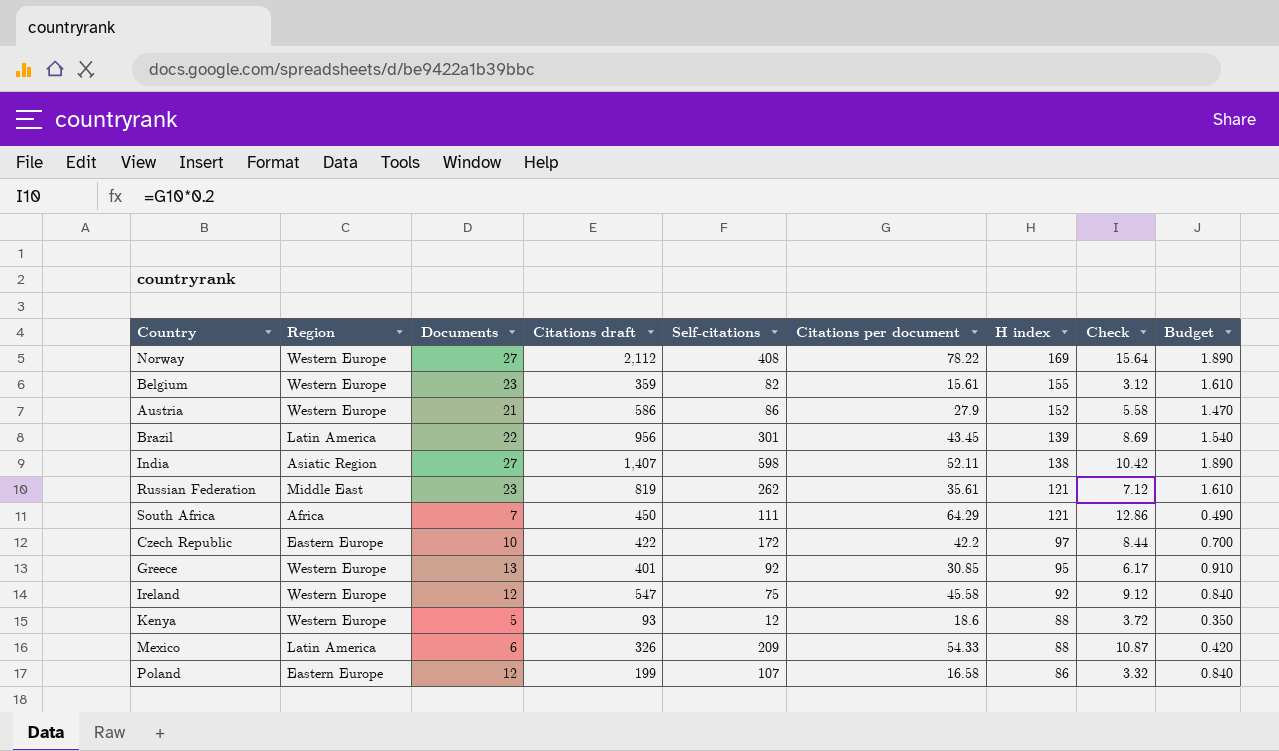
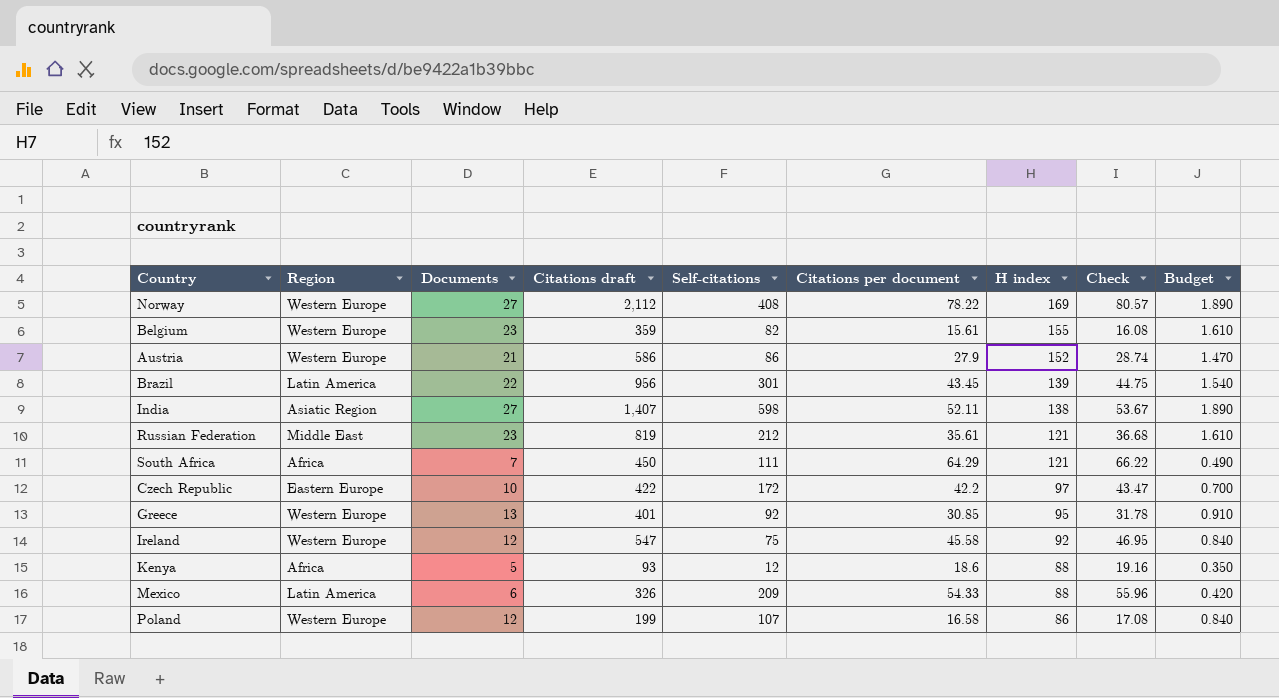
column Check | formula: [Citations per document] * 0.2 -> [Citations per document] * 1.03
Russian Federation | Self-citations: 262 -> 212
Kenya | Region: Western Europe -> Africa
Poland | Region: Eastern Europe -> Western Europe

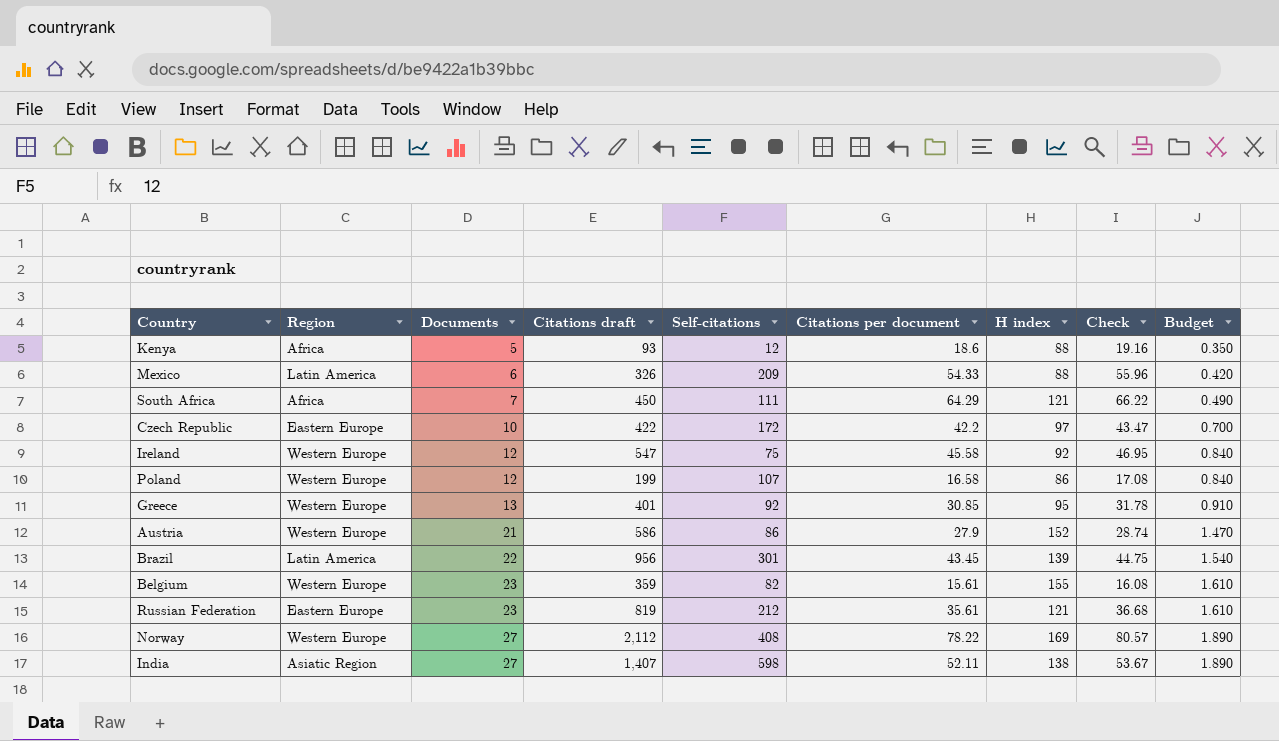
row order: H index descending -> Documents ascending
Russian Federation | Region: Middle East -> Eastern Europe

